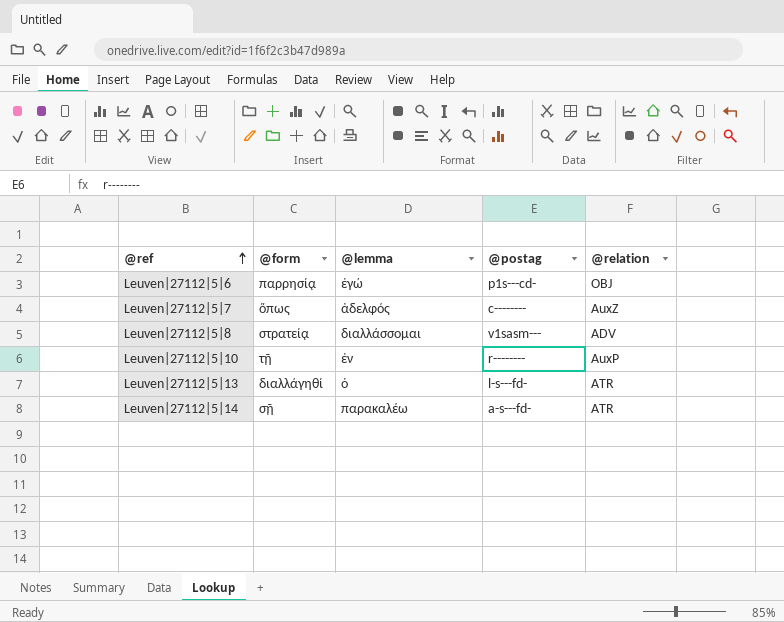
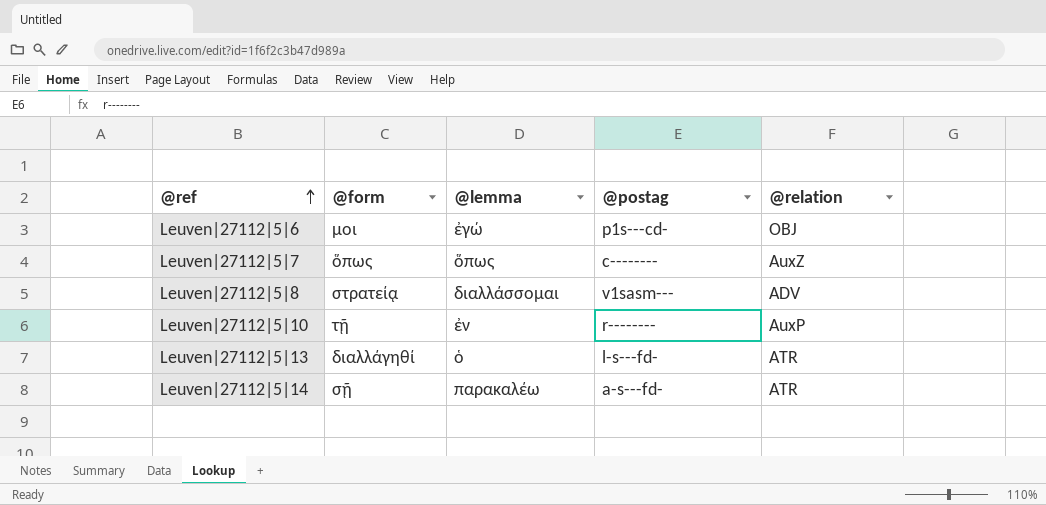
Leuven|27112|5|6 | @form: παρρησίᾳ -> μοι
Leuven|27112|5|7 | @lemma: ἀδελφός -> ὅπως

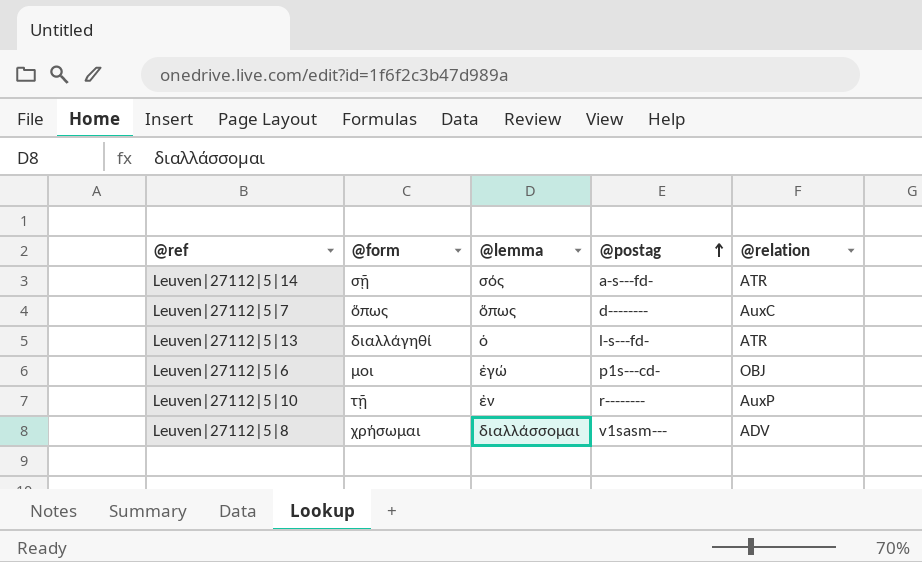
row order: @ref ascending -> @postag ascending
Leuven|27112|5|14 | @lemma: παρακαλέω -> σός
Leuven|27112|5|7 | @postag: c-------- -> d--------
Leuven|27112|5|7 | @relation: AuxZ -> AuxC
Leuven|27112|5|8 | @form: στρατείᾳ -> χρήσωμαι

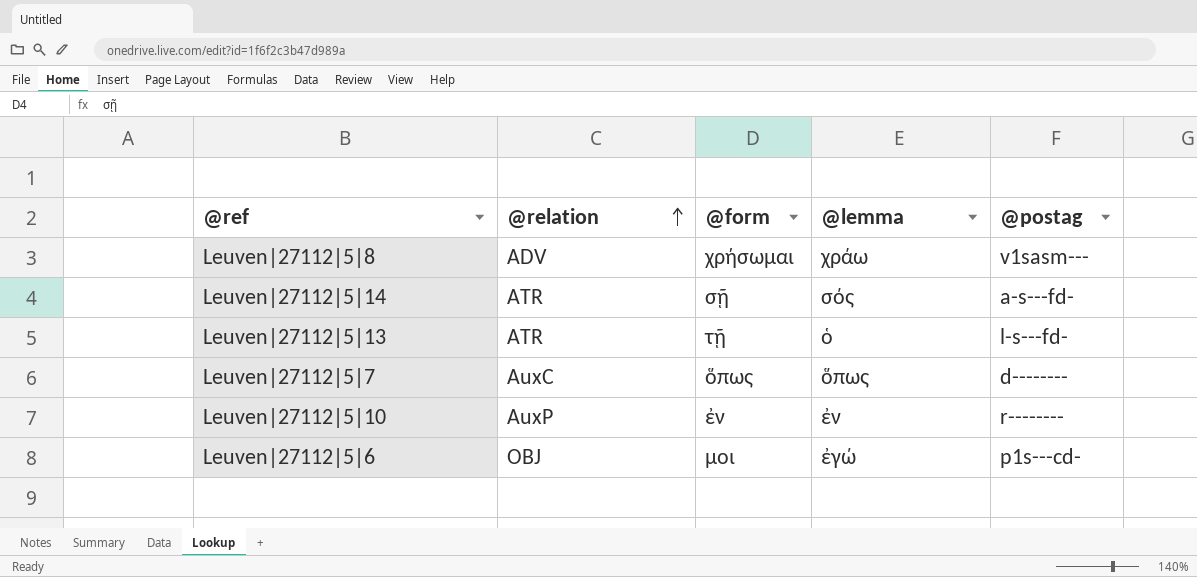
row order: @postag ascending -> @relation ascending
column @relation | position: 5 -> 2
Leuven|27112|5|8 | @lemma: διαλλάσσομαι -> χράω
Leuven|27112|5|13 | @form: διαλλάγηθί -> τῇ
Leuven|27112|5|10 | @form: τῇ -> ἐν

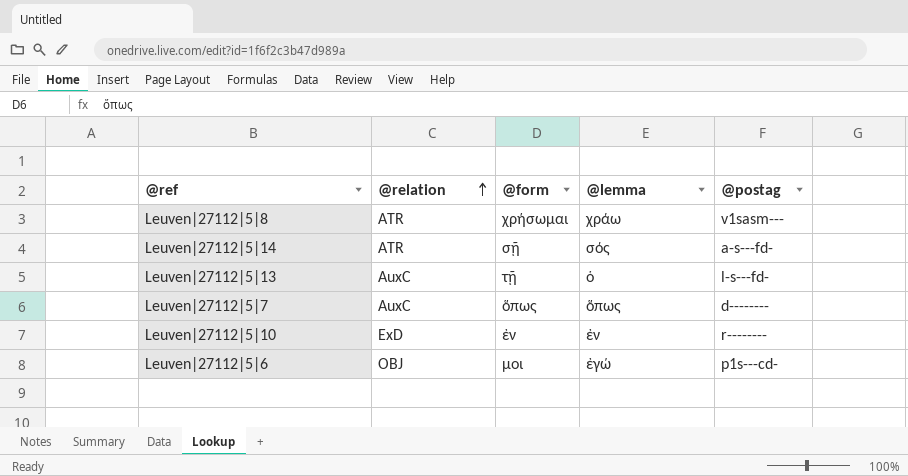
Leuven|27112|5|8 | @relation: ADV -> ATR
Leuven|27112|5|13 | @relation: ATR -> AuxC
Leuven|27112|5|10 | @relation: AuxP -> ExD

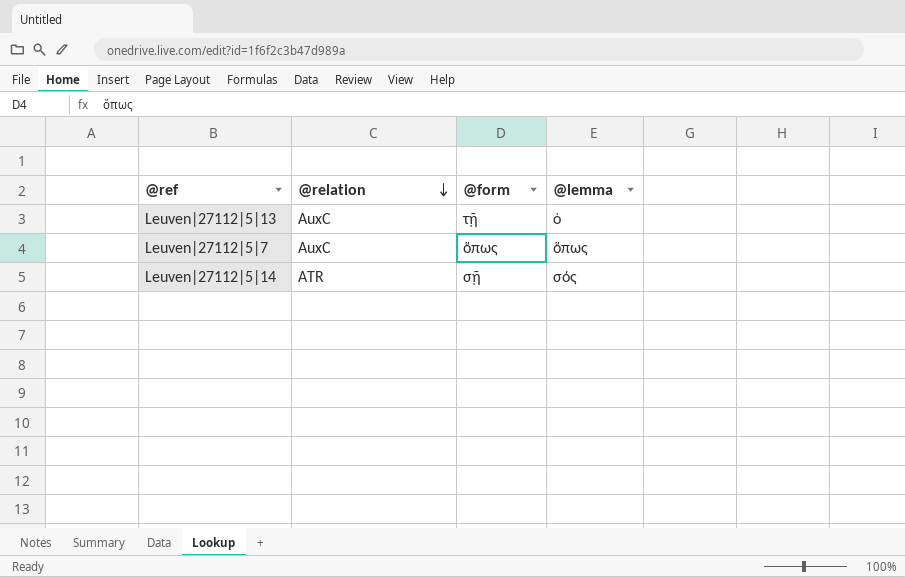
row order: @relation ascending -> @relation descending
column @postag | position: 5 -> none
row Leuven|27112|5|8: ATR | χρήσωμαι | χράω | v1sasm--- -> none
row Leuven|27112|5|10: ExD | ἐν | ἐν | r-------- -> none
row Leuven|27112|5|6: OBJ | μοι | ἐγώ | p1s---cd- -> none

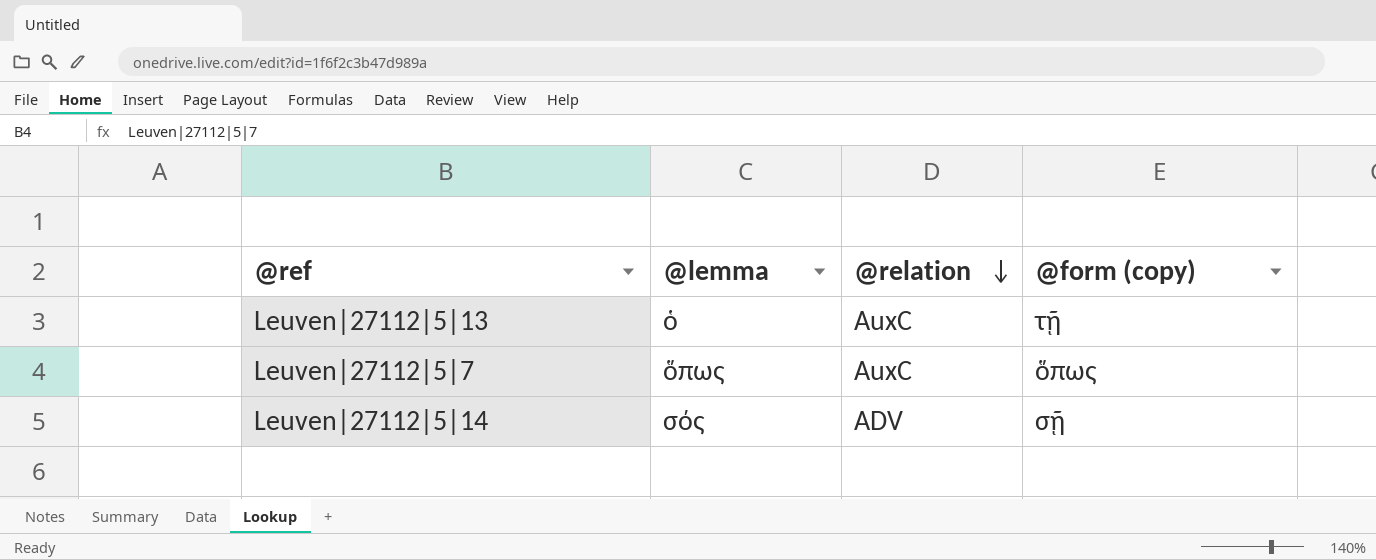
column @lemma | position: 4 -> 2
column name: @form -> @form (copy)
Leuven|27112|5|14 | @relation: ATR -> ADV

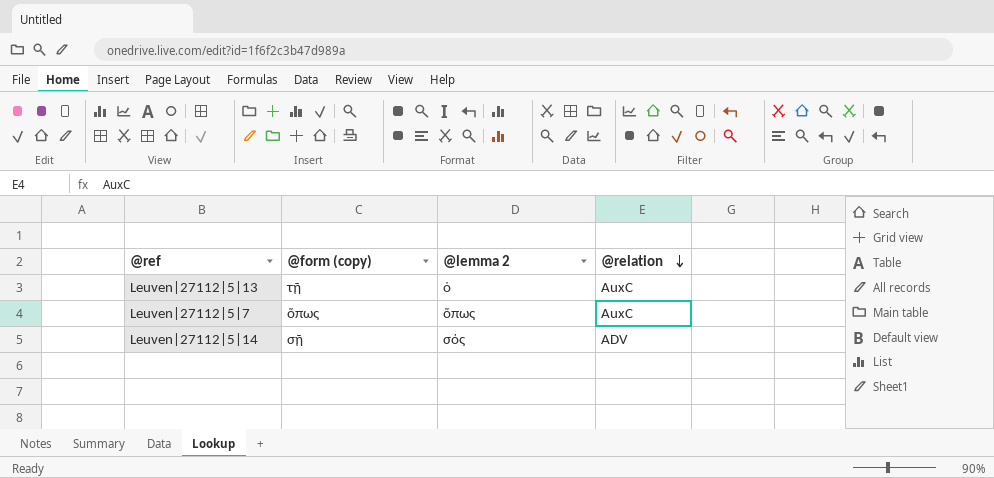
column @form (copy) | position: 4 -> 2
column name: @lemma -> @lemma 2

